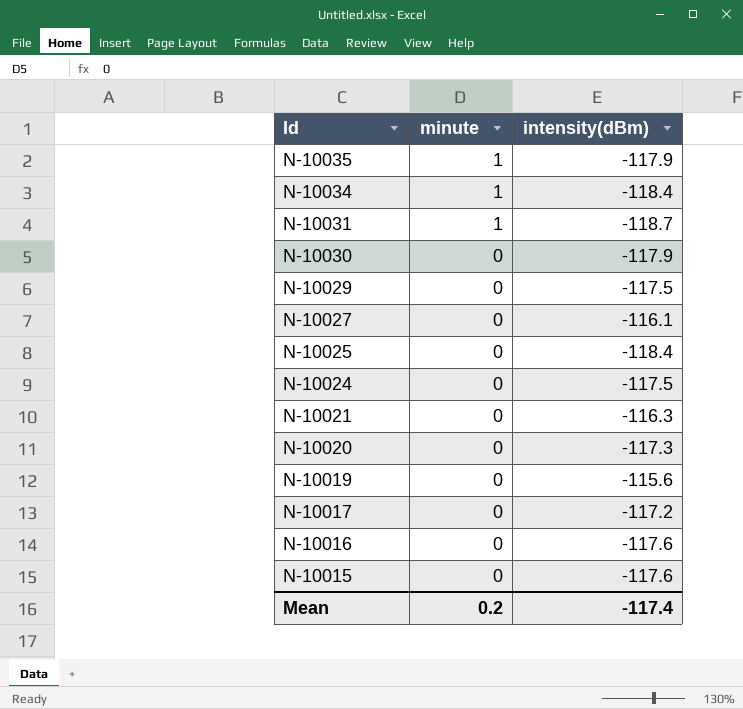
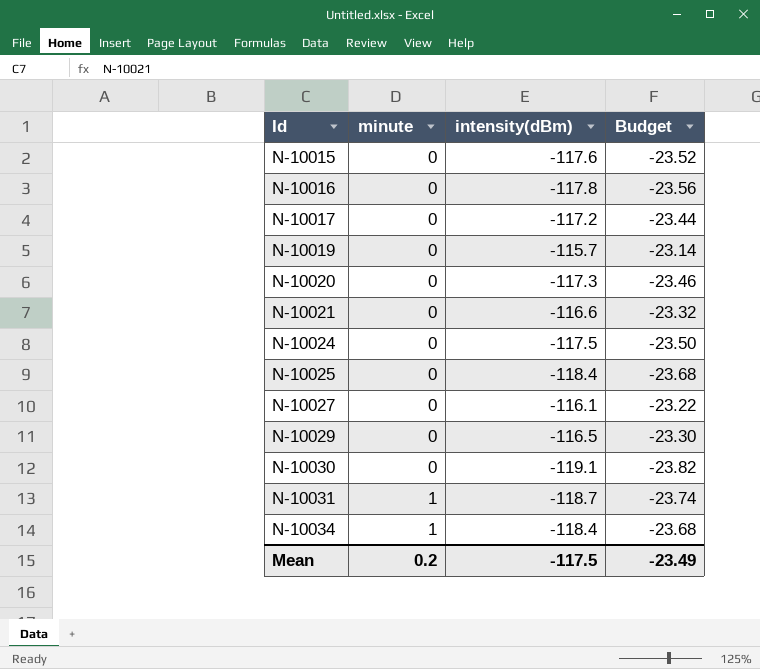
row order: Id descending -> Id ascending
column Budget | formula: none -> [intensity(dBm)] * 0.2
row N-10035: 1 | -117.9 -> none
N-10016 | intensity(dBm): -117.6 -> -117.8
N-10019 | intensity(dBm): -115.6 -> -115.7
N-10021 | intensity(dBm): -116.3 -> -116.6
N-10029 | intensity(dBm): -117.5 -> -116.5
N-10030 | intensity(dBm): -117.9 -> -119.1
Mean | intensity(dBm): -117.4 -> -117.5

